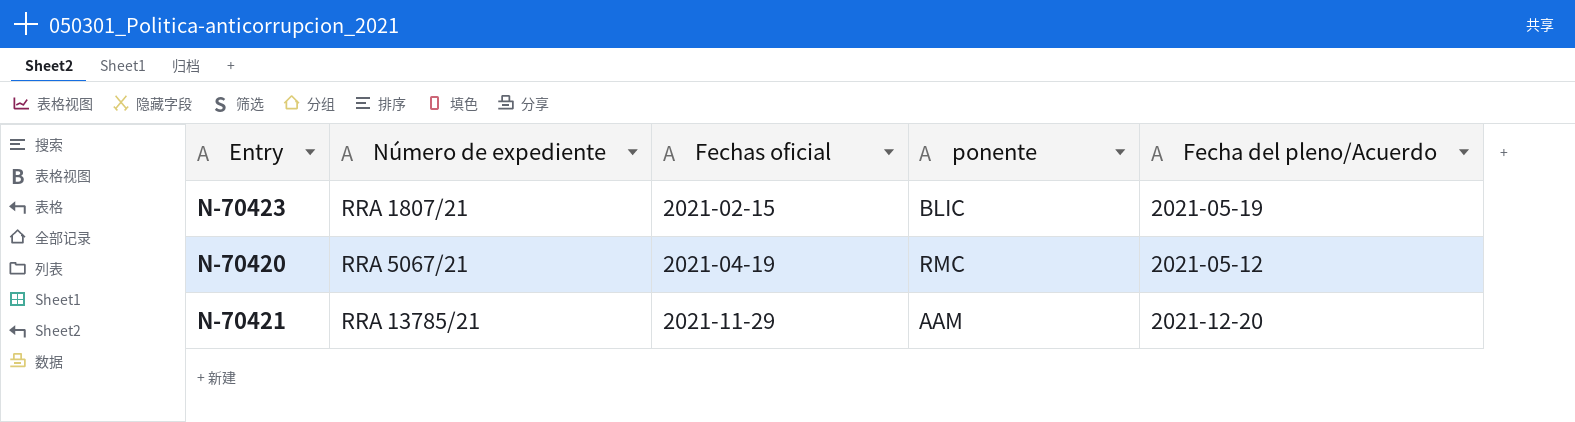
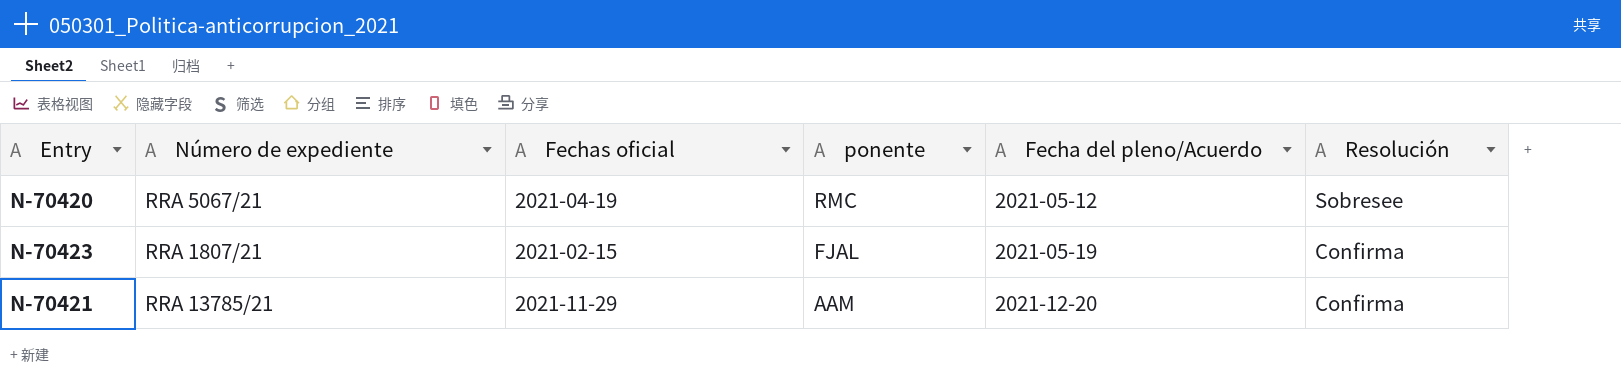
row order: Número de expediente ascending -> ponente descending
column Resolución | position: none -> 6
N-70423 | ponente: BLIC -> FJAL

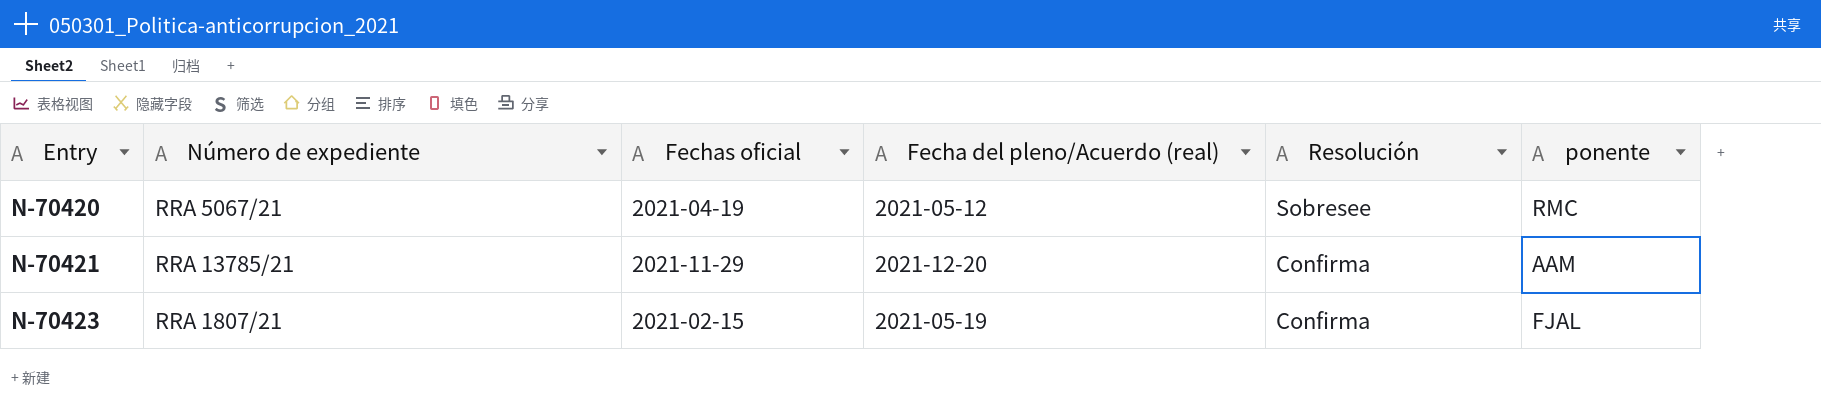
row order: ponente descending -> Entry ascending
column name: Fecha del pleno/Acuerdo -> Fecha del pleno/Acuerdo (real)
column ponente | position: 4 -> 6

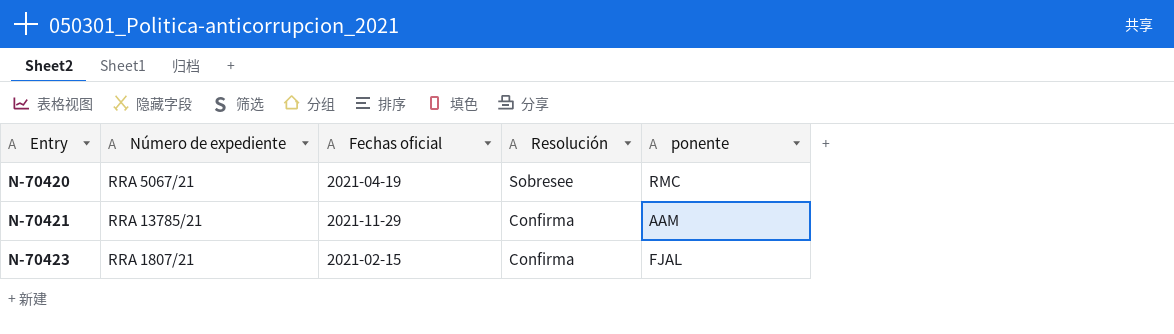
column Fecha del pleno/Acuerdo (real) | position: 4 -> none

